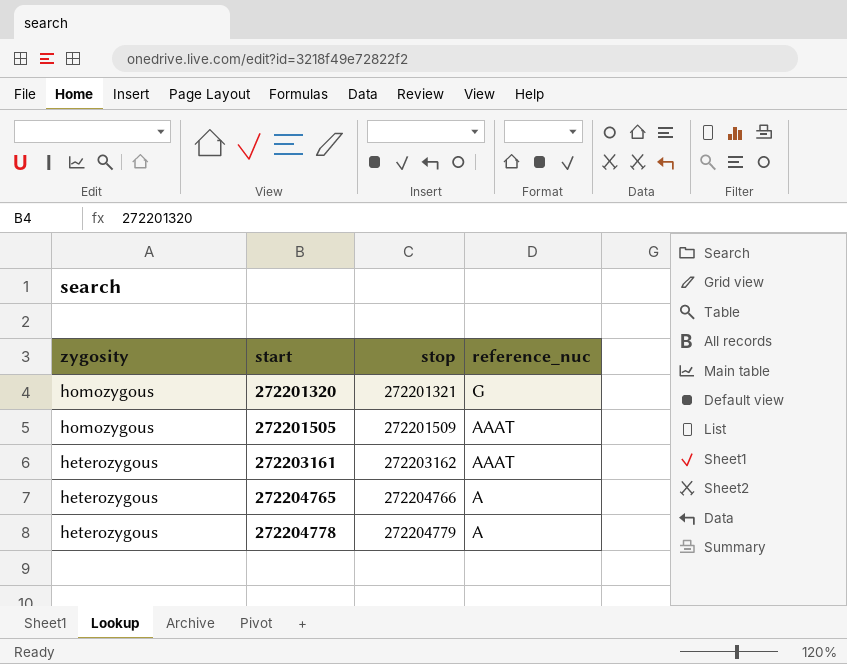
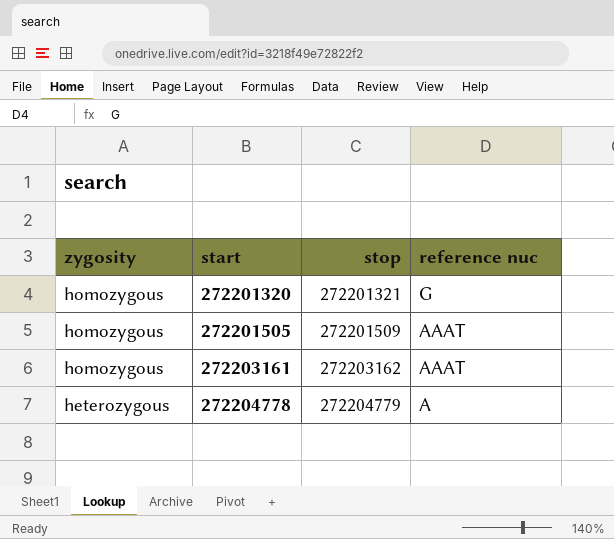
column name: reference_nuc -> reference nuc
row 272204765: heterozygous | 272204766 | A -> none
272203161 | zygosity: heterozygous -> homozygous

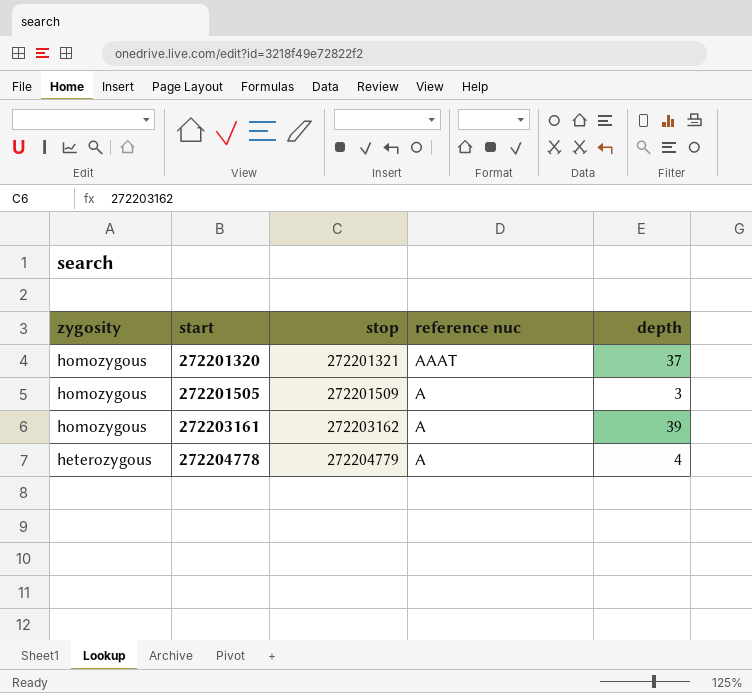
column depth | position: none -> 5
272201320 | reference nuc: G -> AAAT
272201505 | reference nuc: AAAT -> A
272203161 | reference nuc: AAAT -> A

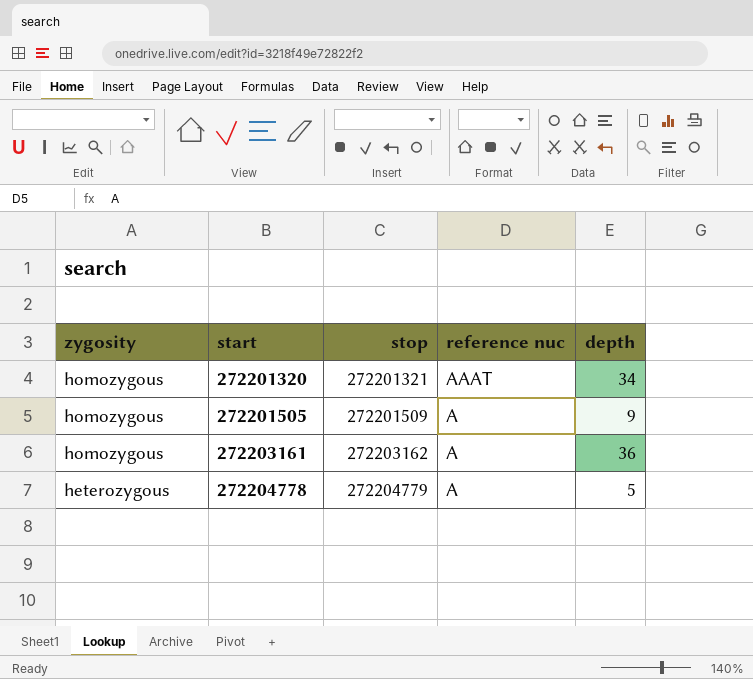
272201320 | depth: 37 -> 34
272201505 | depth: 3 -> 9
272203161 | depth: 39 -> 36
272204778 | depth: 4 -> 5

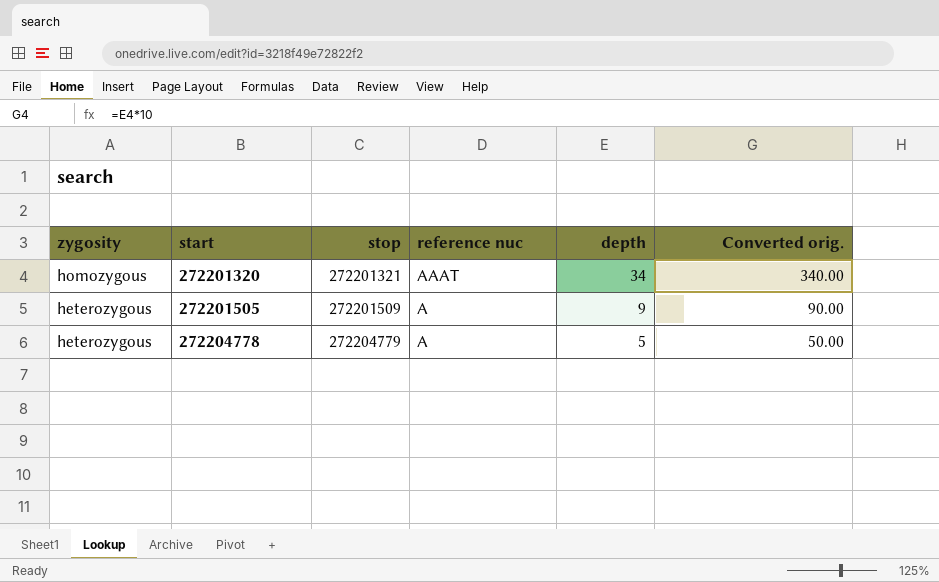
column Converted orig. | formula: none -> [depth] * 10
row 272203161: homozygous | 272203162 | A | 36 -> none
272201505 | zygosity: homozygous -> heterozygous

